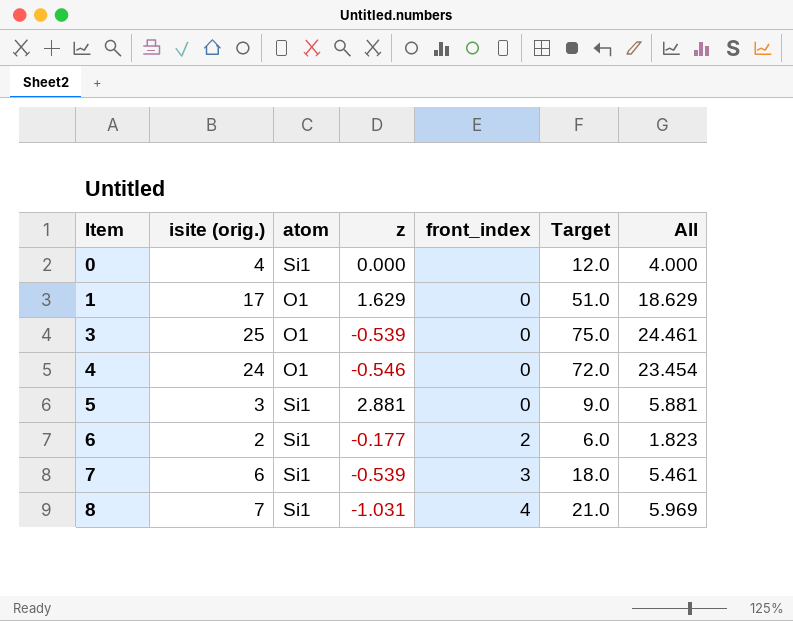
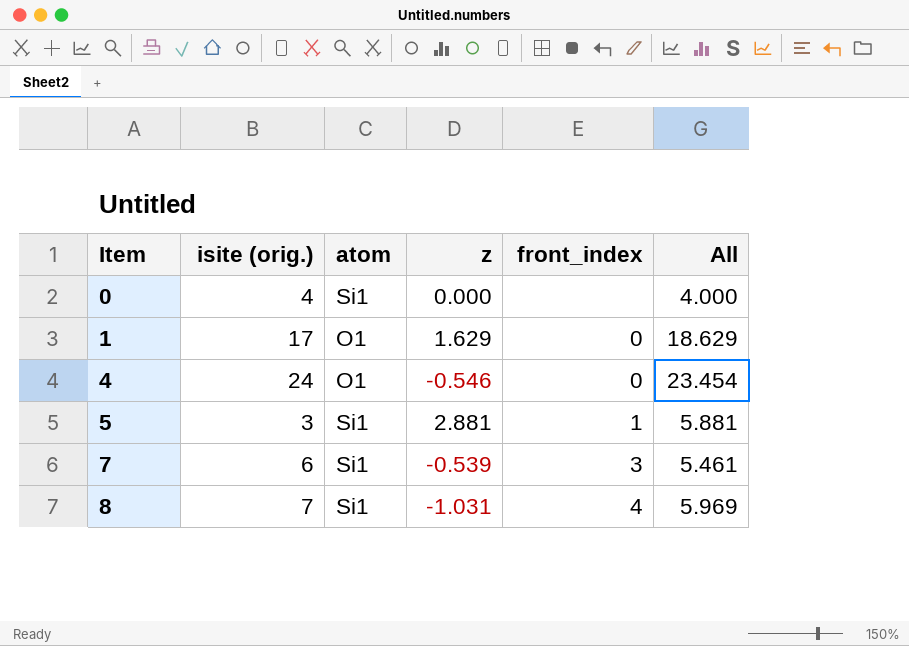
column Target | formula: [isite (orig.)] * 3 -> none
row 3: 25 | O1 | -0.539 | 0 | 75.0 | 24.461 -> none
row 6: 2 | Si1 | -0.177 | 2 | 6.0 | 1.823 -> none
5 | front_index: 0 -> 1

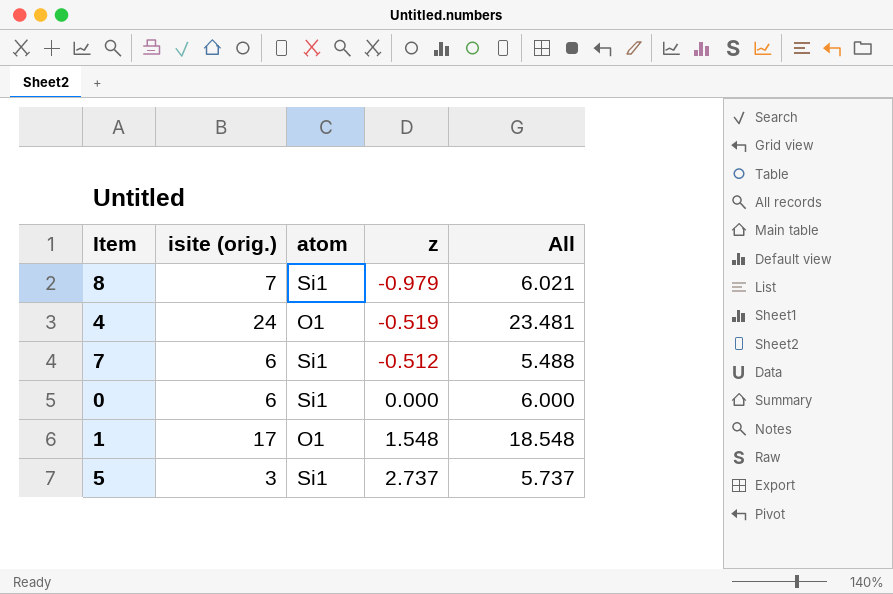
row order: Item ascending -> z ascending
column front_index | position: 5 -> none
8 | z: -1.031 -> -0.979
8 | All: 5.969 -> 6.021
4 | z: -0.546 -> -0.519
4 | All: 23.454 -> 23.481
7 | z: -0.539 -> -0.512
7 | All: 5.461 -> 5.488
0 | isite (orig.): 4 -> 6
0 | All: 4.000 -> 6.000
1 | z: 1.629 -> 1.548
1 | All: 18.629 -> 18.548
5 | z: 2.881 -> 2.737
5 | All: 5.881 -> 5.737

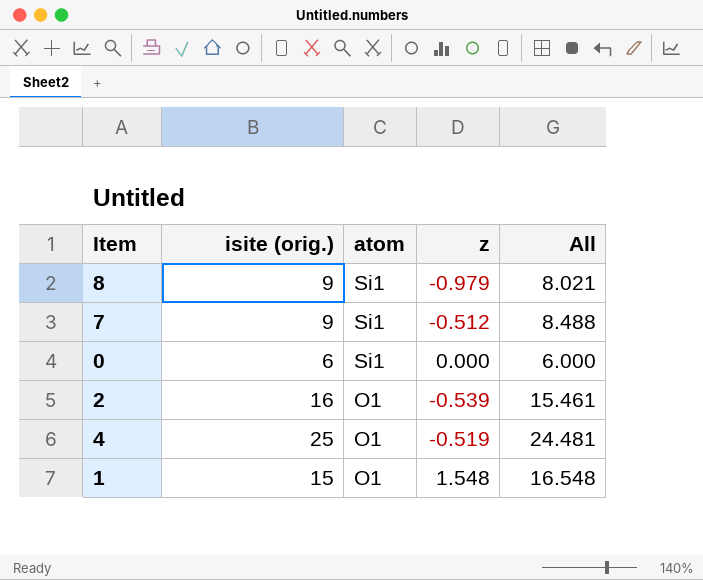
row order: z ascending -> atom descending
row 5: 3 | Si1 | 2.737 | 5.737 -> none
8 | isite (orig.): 7 -> 9
8 | All: 6.021 -> 8.021
7 | isite (orig.): 6 -> 9
7 | All: 5.488 -> 8.488
row 2: none -> 16 | O1 | -0.539 | 15.461
4 | isite (orig.): 24 -> 25
4 | All: 23.481 -> 24.481
1 | isite (orig.): 17 -> 15
1 | All: 18.548 -> 16.548

